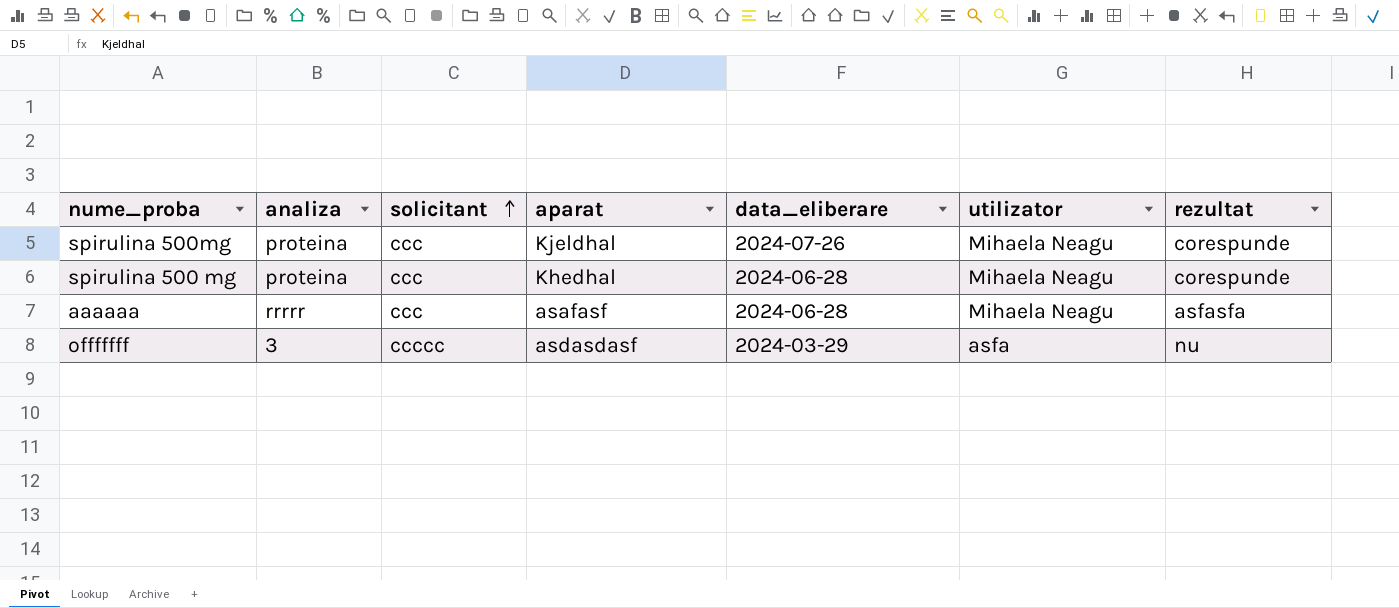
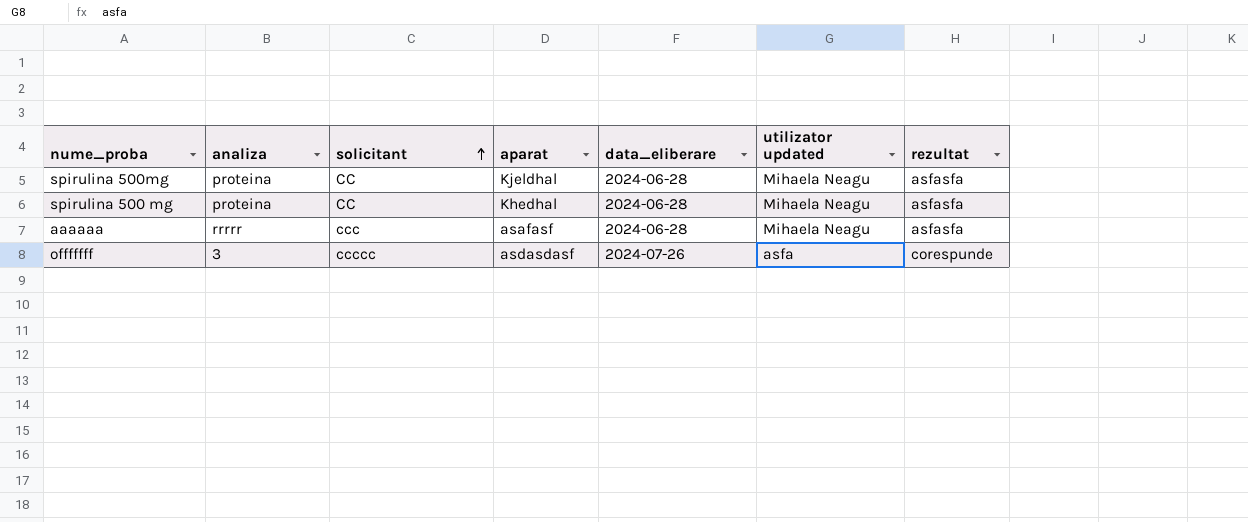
column name: utilizator -> utilizator updated
spirulina 500mg | solicitant: ccc -> CC
spirulina 500mg | data_eliberare: 2024-07-26 -> 2024-06-28
spirulina 500mg | rezultat: corespunde -> asfasfa
spirulina 500 mg | solicitant: ccc -> CC
spirulina 500 mg | rezultat: corespunde -> asfasfa
offfffff | data_eliberare: 2024-03-29 -> 2024-07-26
offfffff | rezultat: nu -> corespunde

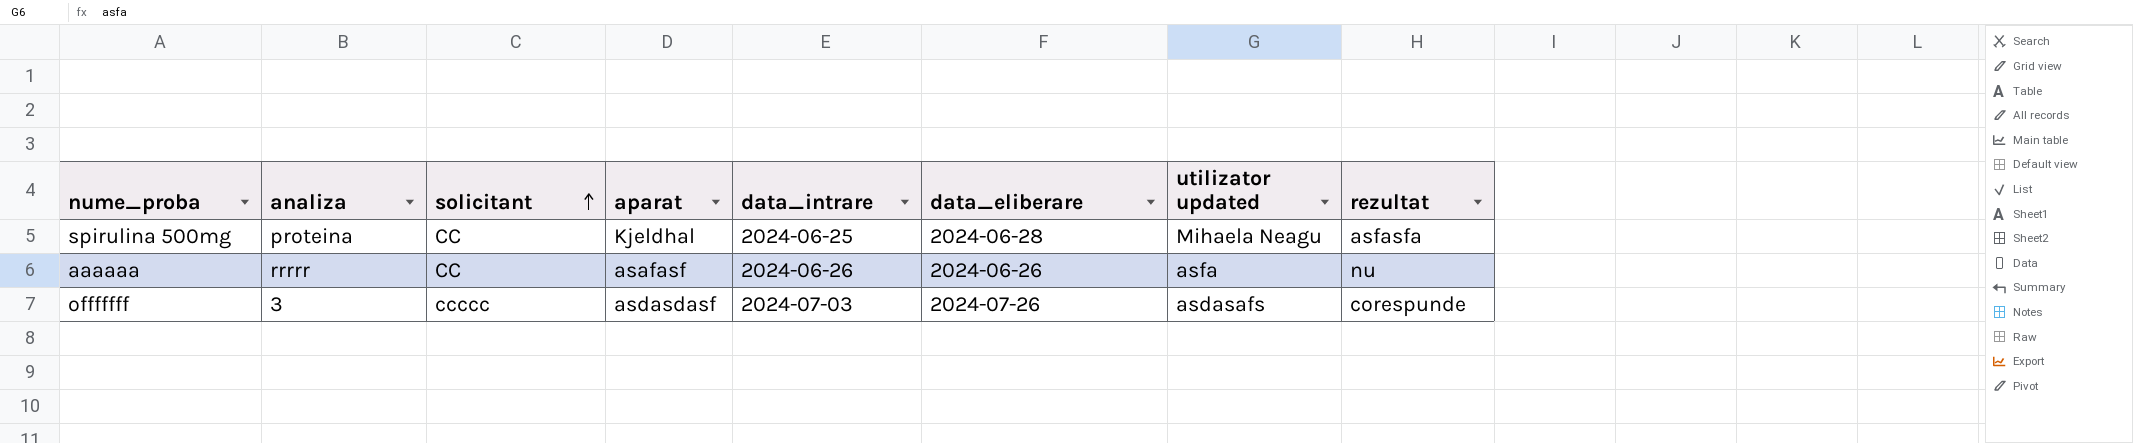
column data_intrare | position: none -> 5
row spirulina 500 mg: proteina | CC | Khedhal | 2024-06-28 | Mihaela Neagu | asfasfa -> none
aaaaaa | solicitant: ccc -> CC
aaaaaa | data_eliberare: 2024-06-28 -> 2024-06-26
aaaaaa | utilizator updated: Mihaela Neagu -> asfa
aaaaaa | rezultat: asfasfa -> nu
offfffff | utilizator updated: asfa -> asdasafs

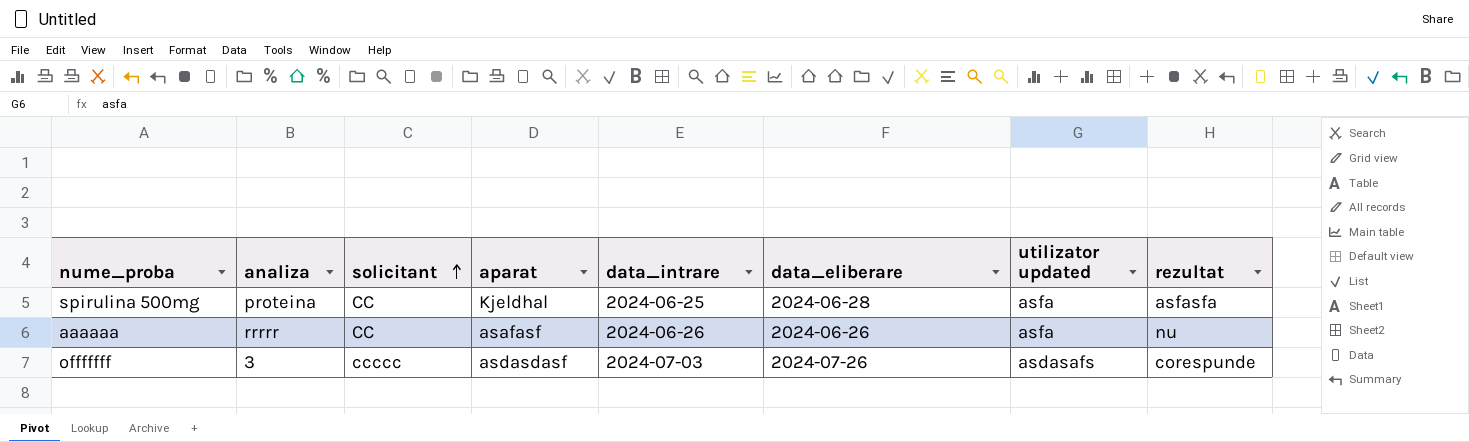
spirulina 500mg | utilizator updated: Mihaela Neagu -> asfa

